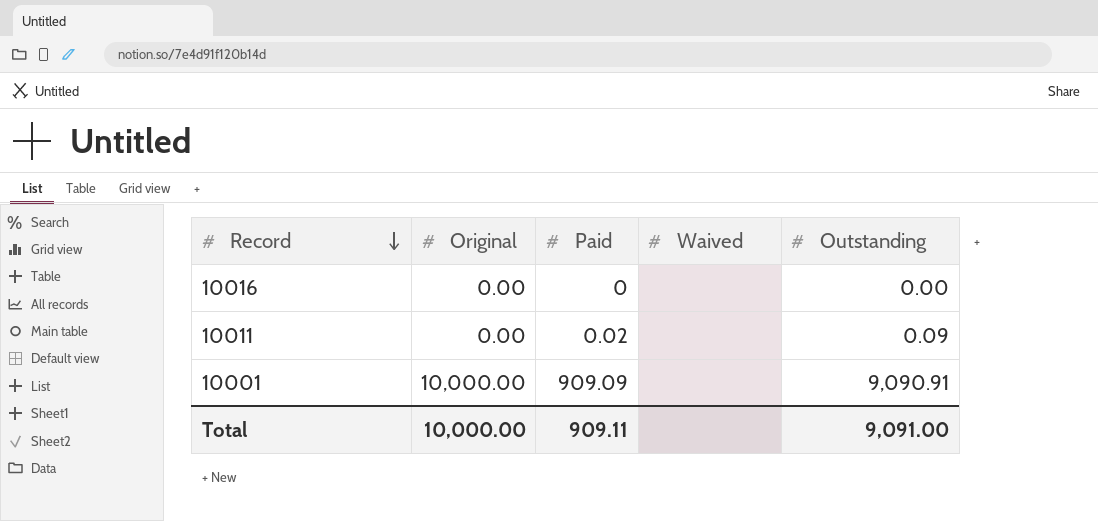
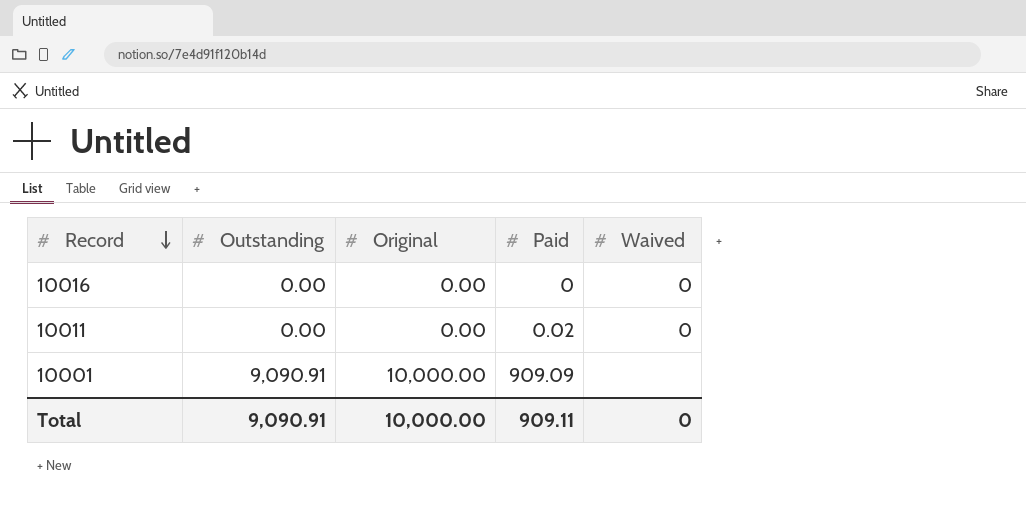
column Outstanding | position: 5 -> 2
10016 | Waived: none -> 0
10011 | Outstanding: 0.09 -> 0.00
10011 | Waived: none -> 0
Total | Outstanding: 9,091.00 -> 9,090.91
Total | Waived: none -> 0

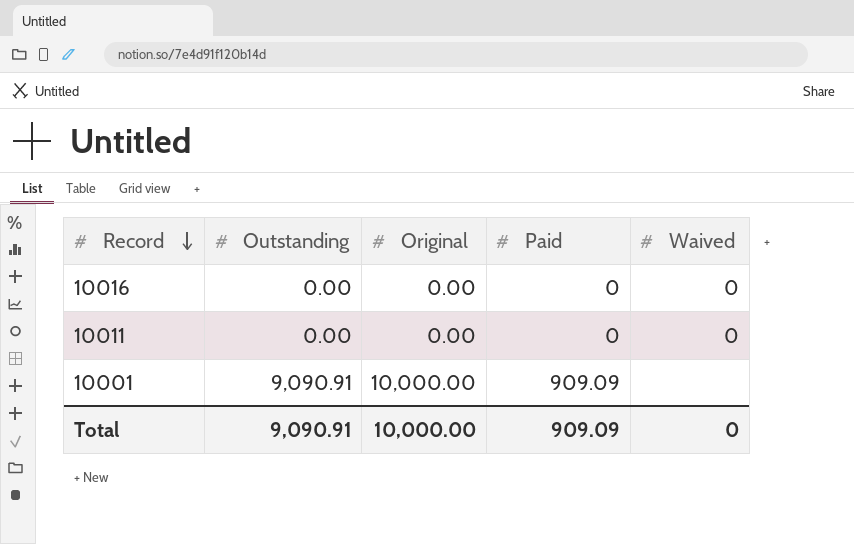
10011 | Paid: 0.02 -> 0
Total | Paid: 909.11 -> 909.09

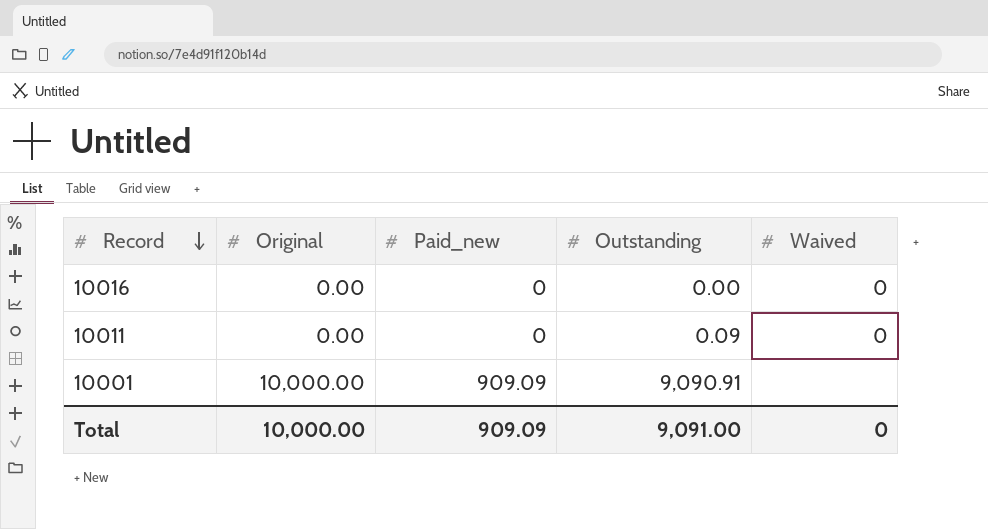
column name: Paid -> Paid_new
column Outstanding | position: 2 -> 4
10011 | Outstanding: 0.00 -> 0.09
Total | Outstanding: 9,090.91 -> 9,091.00

